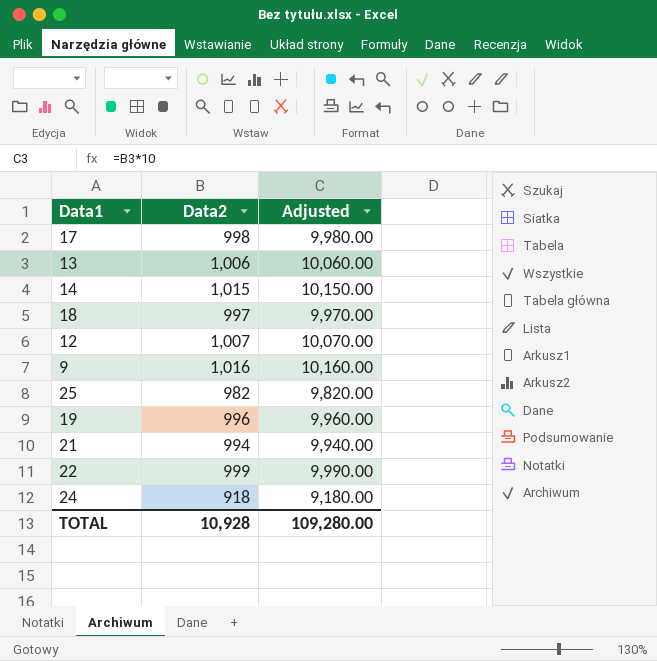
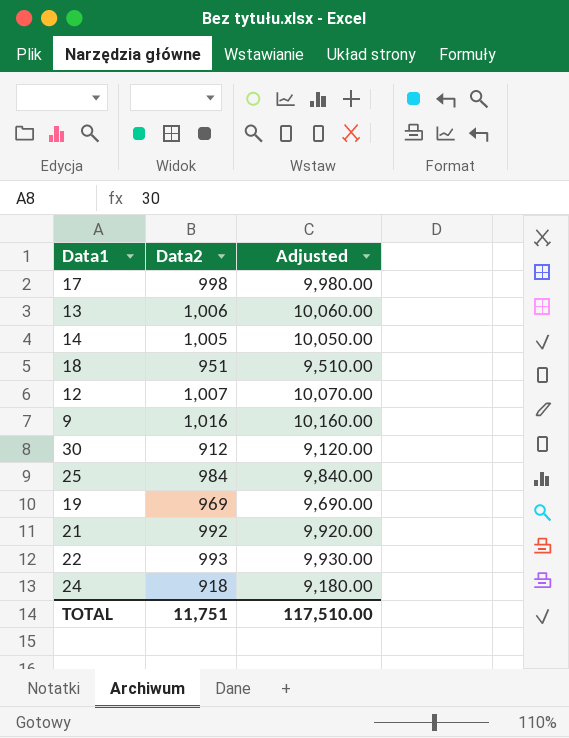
14 | Data2: 1,015 -> 1,005
14 | Adjusted: 10,150.00 -> 10,050.00
18 | Data2: 997 -> 951
18 | Adjusted: 9,970.00 -> 9,510.00
row 30: none -> 912 | 9,120.00
25 | Data2: 982 -> 984
25 | Adjusted: 9,820.00 -> 9,840.00
19 | Data2: 996 -> 969
19 | Adjusted: 9,960.00 -> 9,690.00
21 | Data2: 994 -> 992
21 | Adjusted: 9,940.00 -> 9,920.00
22 | Data2: 999 -> 993
22 | Adjusted: 9,990.00 -> 9,930.00
TOTAL | Data2: 10,928 -> 11,751
TOTAL | Adjusted: 109,280.00 -> 117,510.00

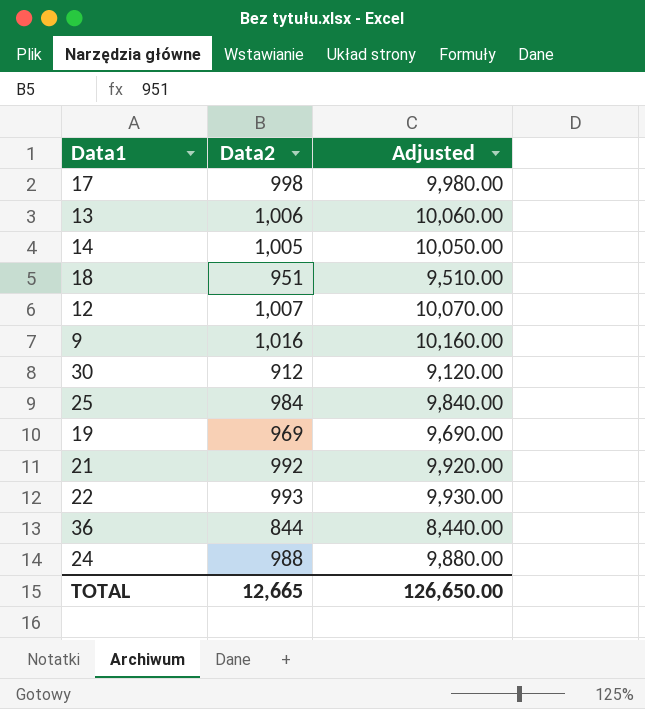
row 36: none -> 844 | 8,440.00
24 | Data2: 918 -> 988
24 | Adjusted: 9,180.00 -> 9,880.00
TOTAL | Data2: 11,751 -> 12,665
TOTAL | Adjusted: 117,510.00 -> 126,650.00

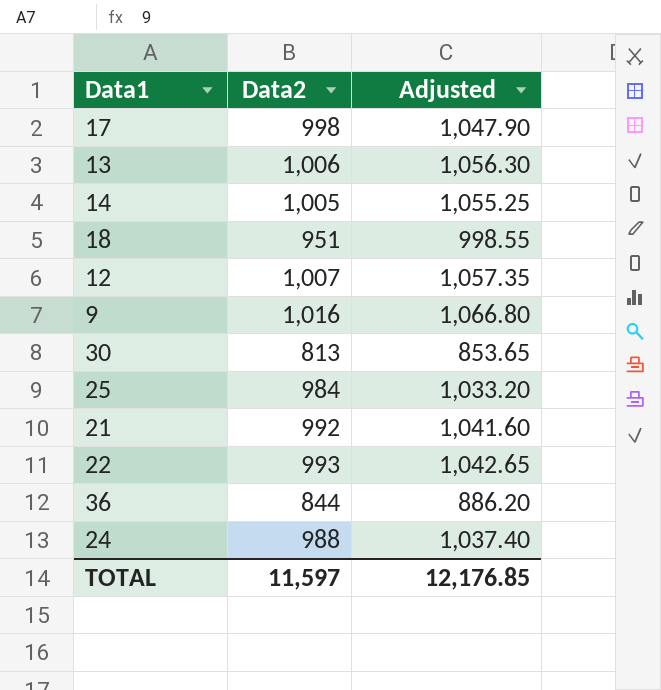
column Adjusted | formula: [Data2] * 10 -> [Data2] * 1.05
row 19: 969 | 9,690.00 -> none
30 | Data2: 912 -> 813
TOTAL | Data2: 12,665 -> 11,597
TOTAL | Adjusted: 126,650.00 -> 12,176.85

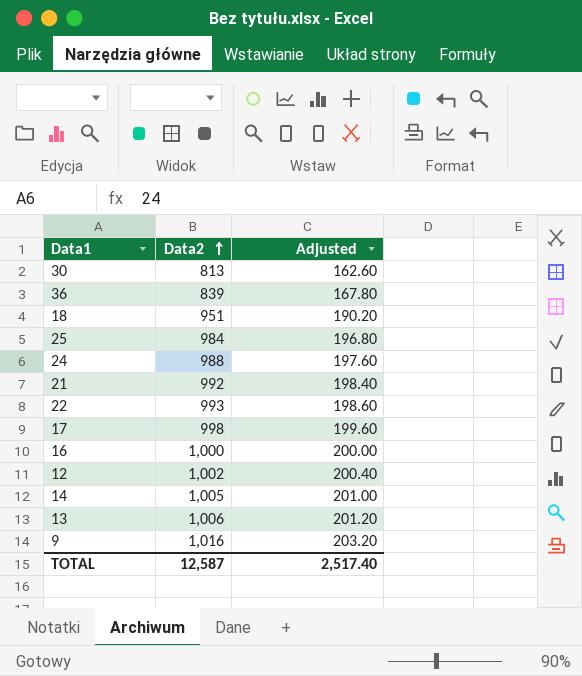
row order: none -> Data2 ascending
column Adjusted | formula: [Data2] * 1.05 -> [Data2] * 0.2
36 | Data2: 844 -> 839
row 16: none -> 1,000 | 200.00
12 | Data2: 1,007 -> 1,002
TOTAL | Data2: 11,597 -> 12,587
TOTAL | Adjusted: 12,176.85 -> 2,517.40

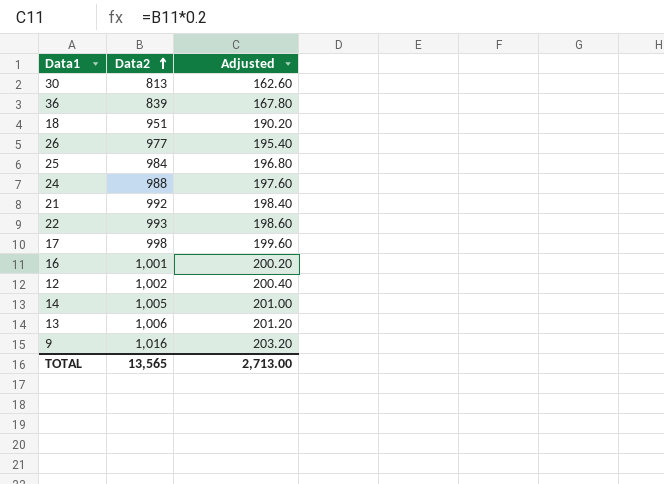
row 26: none -> 977 | 195.40
16 | Data2: 1,000 -> 1,001
16 | Adjusted: 200.00 -> 200.20
TOTAL | Data2: 12,587 -> 13,565
TOTAL | Adjusted: 2,517.40 -> 2,713.00

